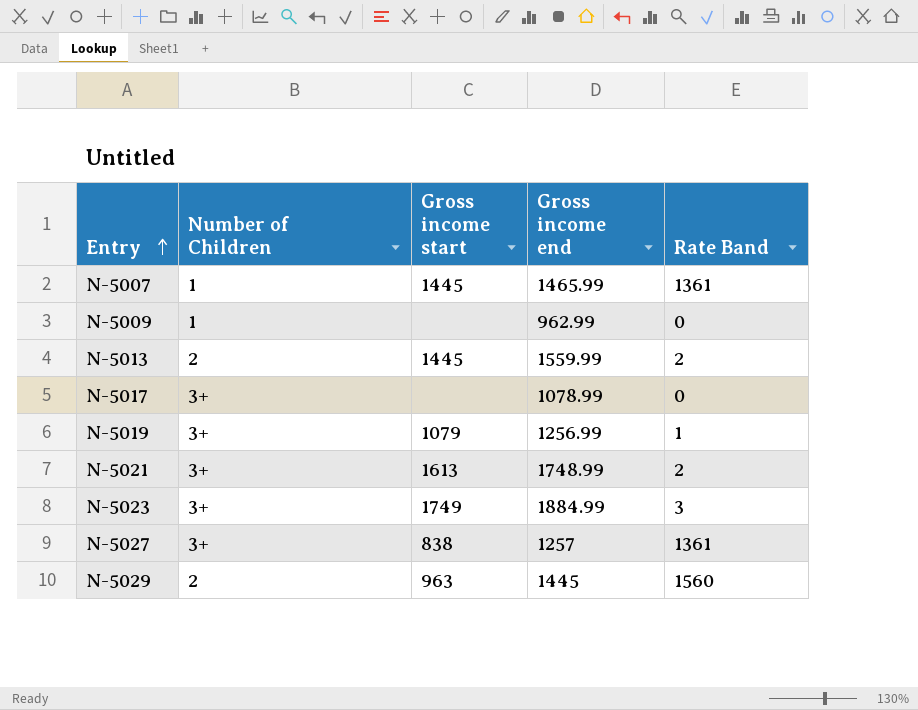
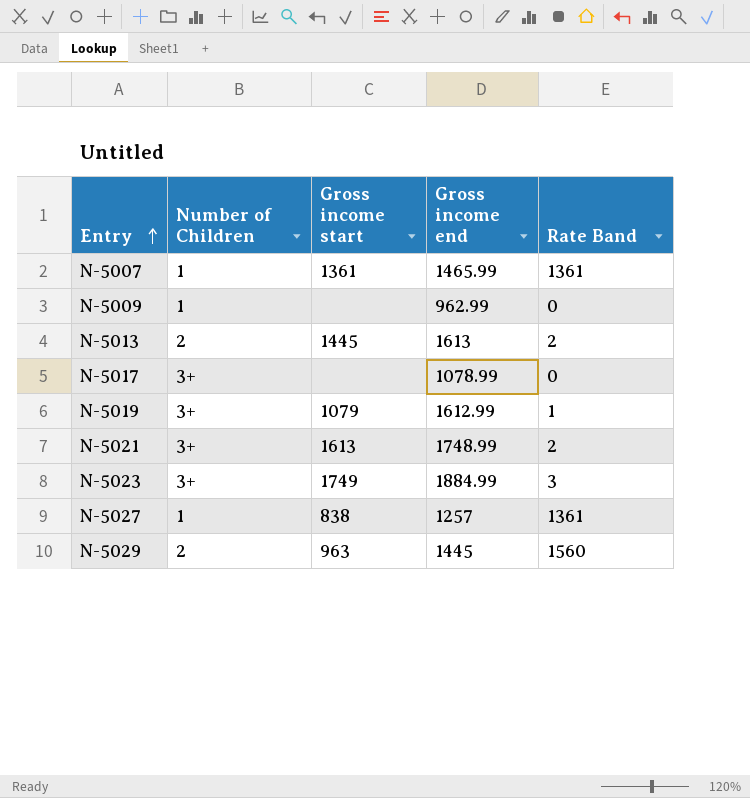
N-5007 | Gross income start: 1445 -> 1361
N-5013 | Gross income end: 1559.99 -> 1613
N-5019 | Gross income end: 1256.99 -> 1612.99
N-5027 | Number of Children: 3+ -> 1

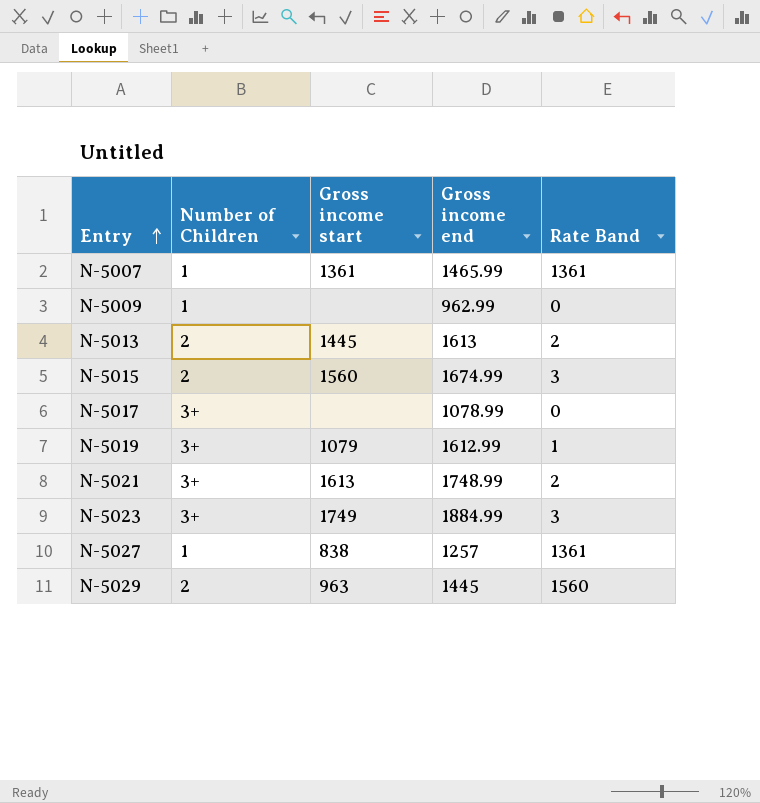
row N-5015: none -> 2 | 1560 | 1674.99 | 3

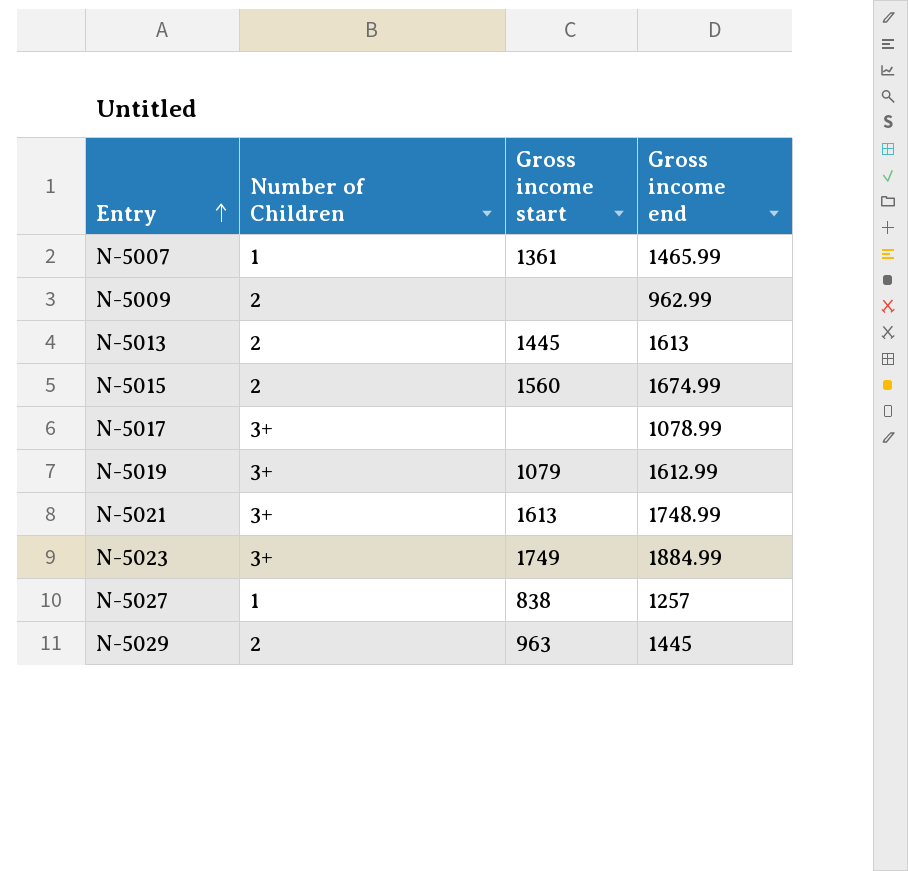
column Rate Band | position: 5 -> none
N-5009 | Number of Children: 1 -> 2

